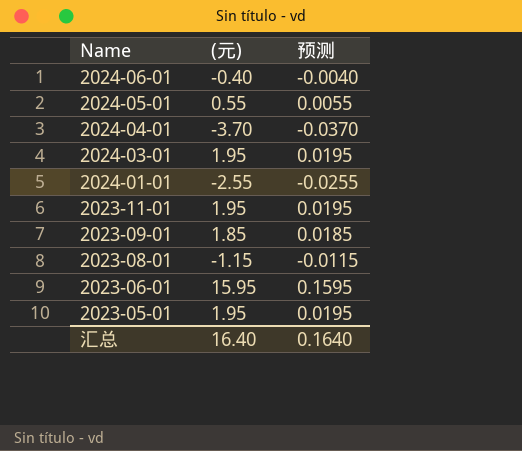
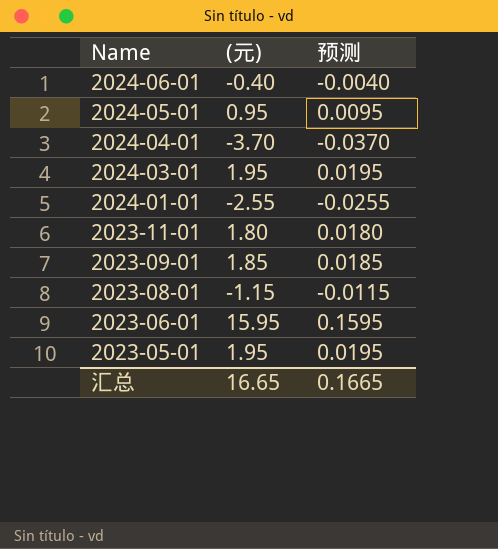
2024-05-01 | (元): 0.55 -> 0.95
2024-05-01 | 预测: 0.0055 -> 0.0095
2023-11-01 | (元): 1.95 -> 1.80
2023-11-01 | 预测: 0.0195 -> 0.0180
汇总 | (元): 16.40 -> 16.65
汇总 | 预测: 0.1640 -> 0.1665

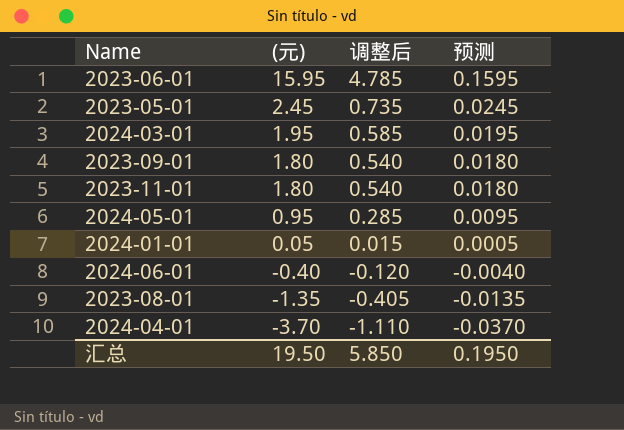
row order: Name descending -> (元) descending
column 调整后 | formula: none -> [(元)] * 0.3
2023-05-01 | (元): 1.95 -> 2.45
2023-05-01 | 预测: 0.0195 -> 0.0245
2023-09-01 | (元): 1.85 -> 1.80
2023-09-01 | 预测: 0.0185 -> 0.0180
2024-01-01 | (元): -2.55 -> 0.05
2024-01-01 | 预测: -0.0255 -> 0.0005
2023-08-01 | (元): -1.15 -> -1.35
2023-08-01 | 预测: -0.0115 -> -0.0135
汇总 | (元): 16.65 -> 19.50
汇总 | 预测: 0.1665 -> 0.1950

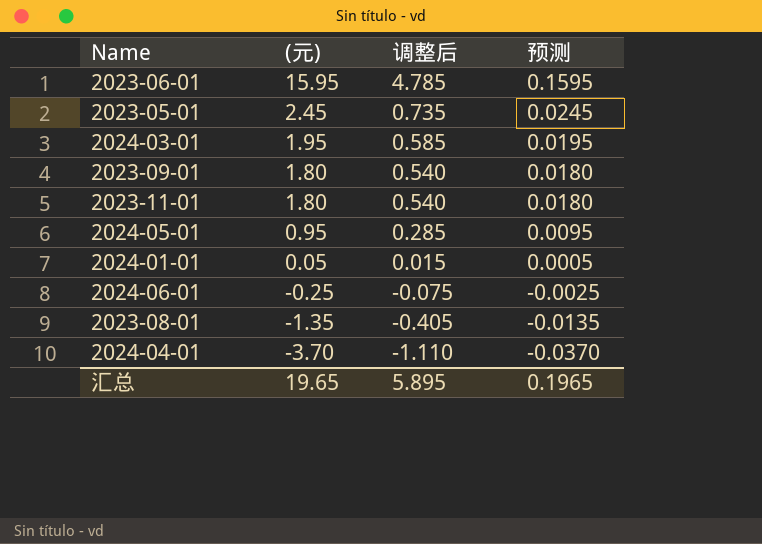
2024-06-01 | (元): -0.40 -> -0.25
2024-06-01 | 调整后: -0.120 -> -0.075
2024-06-01 | 预测: -0.0040 -> -0.0025
汇总 | (元): 19.50 -> 19.65
汇总 | 调整后: 5.850 -> 5.895
汇总 | 预测: 0.1950 -> 0.1965

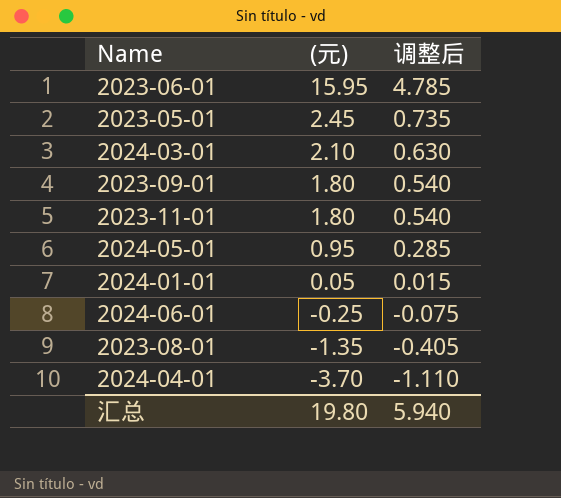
column 预测 | formula: [(元)] * 0.01 -> none
2024-03-01 | (元): 1.95 -> 2.10
2024-03-01 | 调整后: 0.585 -> 0.630
汇总 | (元): 19.65 -> 19.80
汇总 | 调整后: 5.895 -> 5.940

